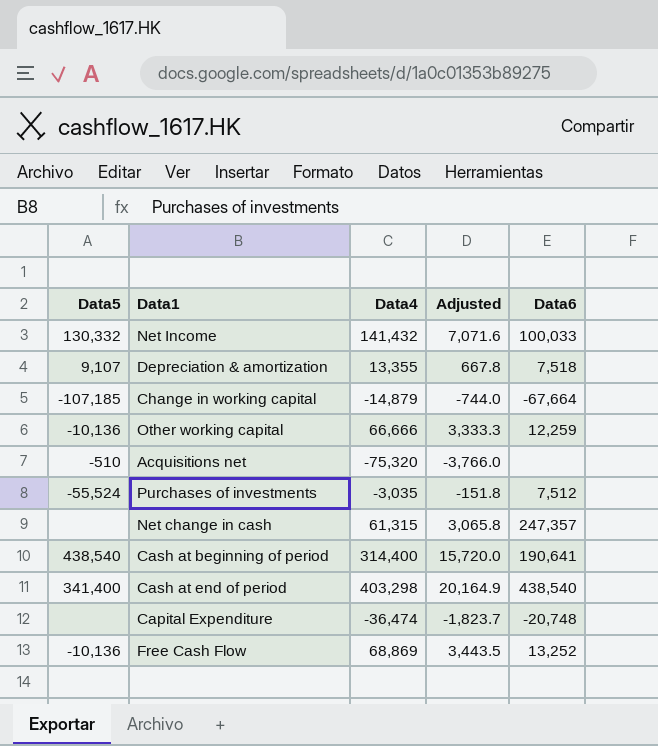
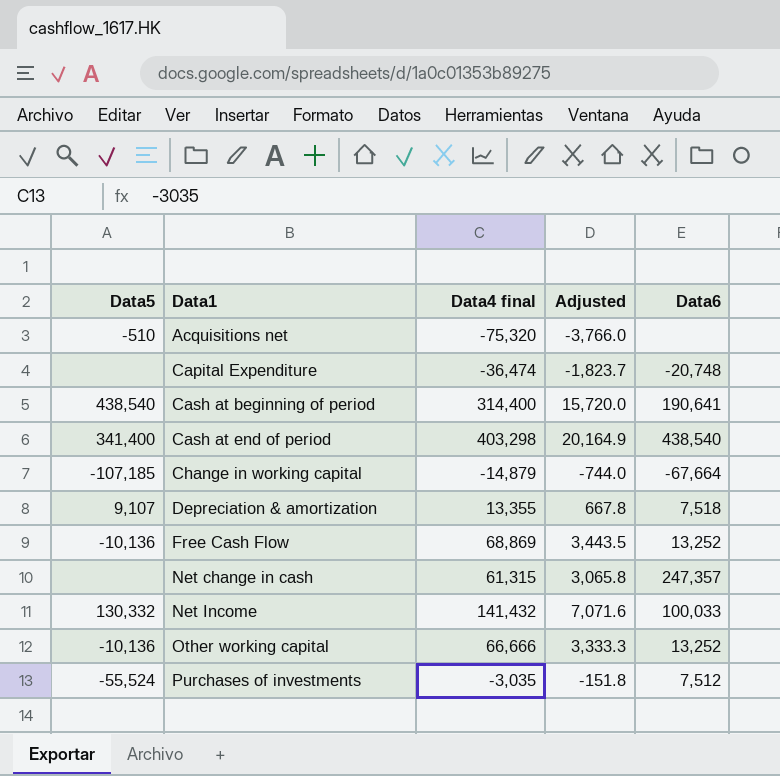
row order: none -> Data1 ascending
column name: Data4 -> Data4 final
Other working capital | Data6: 12,259 -> 13,252

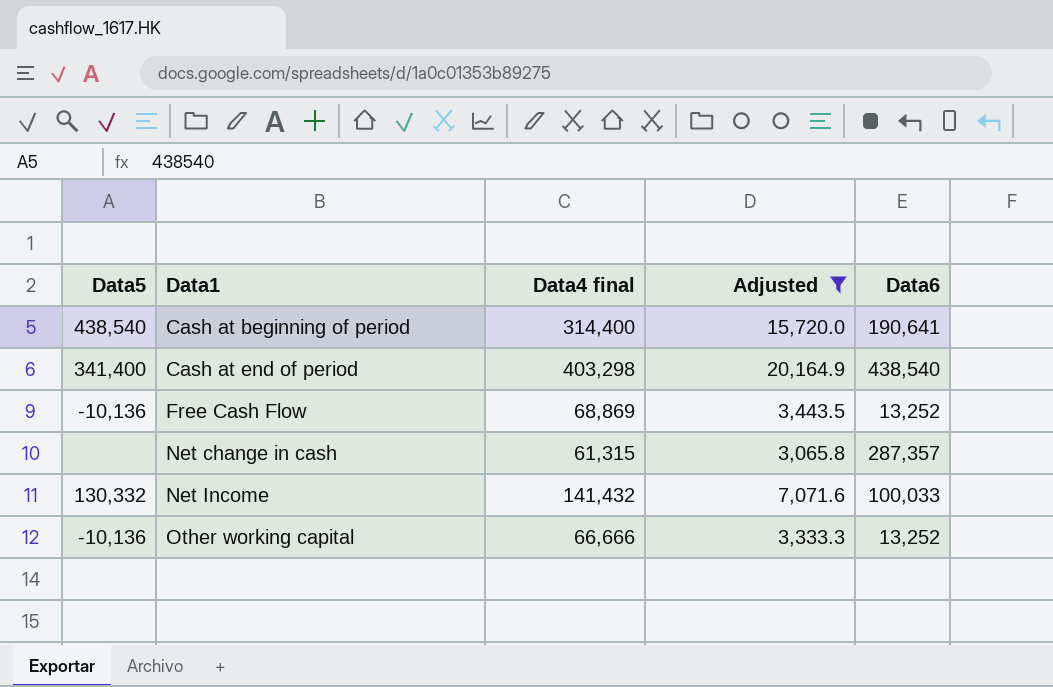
filter: none -> Adjusted >= 3,065.8
Net change in cash | Data6: 247,357 -> 287,357

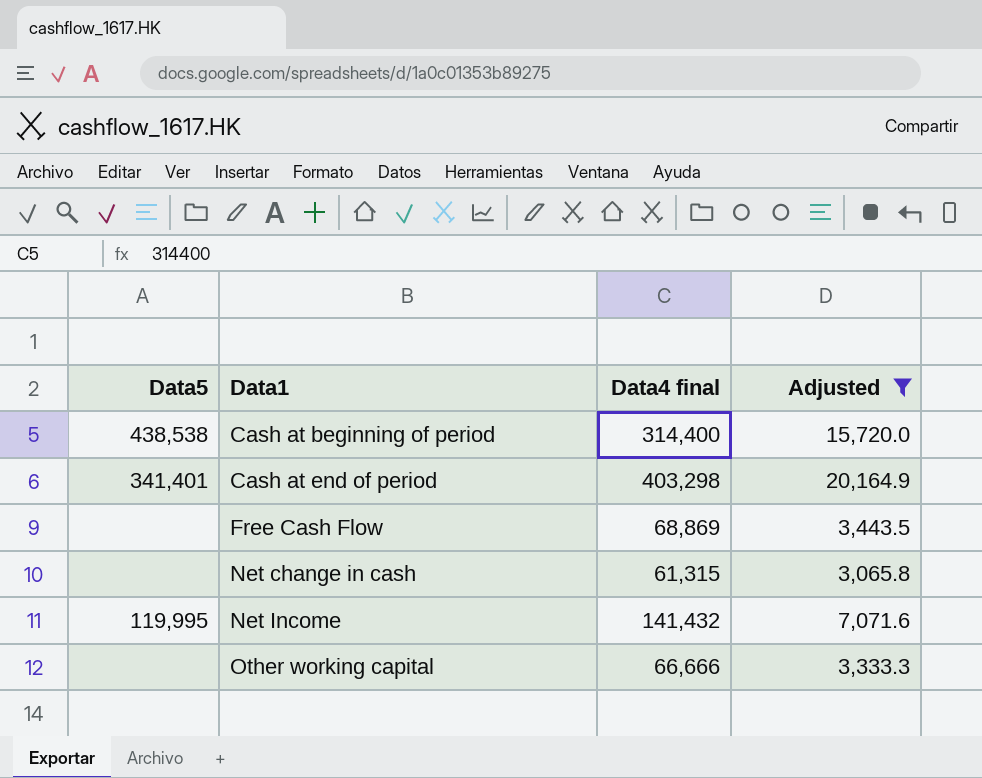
column Data6 | position: 5 -> none
Cash at beginning of period | Data5: 438,540 -> 438,538
Cash at end of period | Data5: 341,400 -> 341,401
Free Cash Flow | Data5: -10,136 -> none
Net Income | Data5: 130,332 -> 119,995
Other working capital | Data5: -10,136 -> none

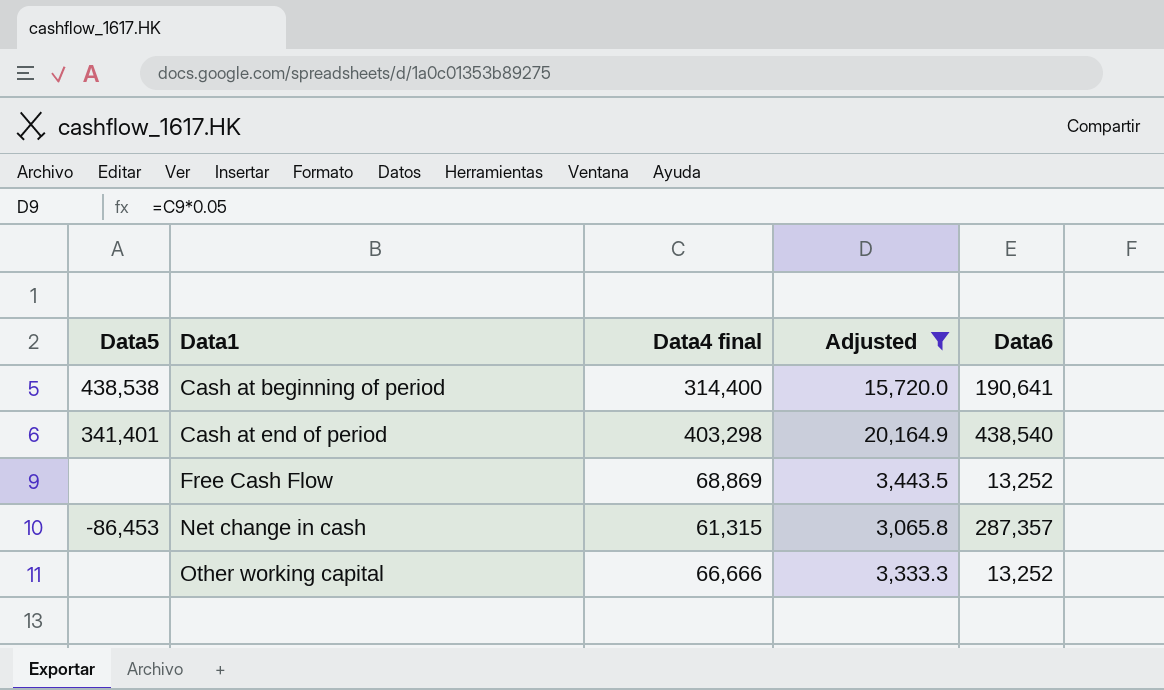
column Data6 | position: none -> 5
row Net Income: 119,995 | 141,432 | 7,071.6 -> none
Net change in cash | Data5: none -> -86,453

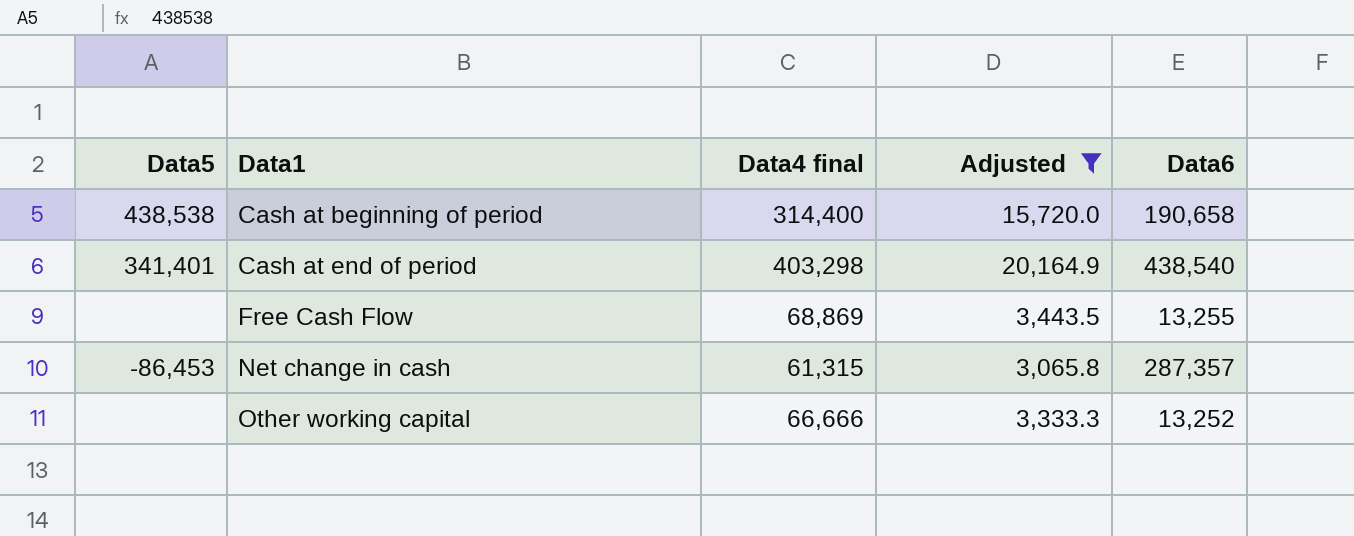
Cash at beginning of period | Data6: 190,641 -> 190,658
Free Cash Flow | Data6: 13,252 -> 13,255

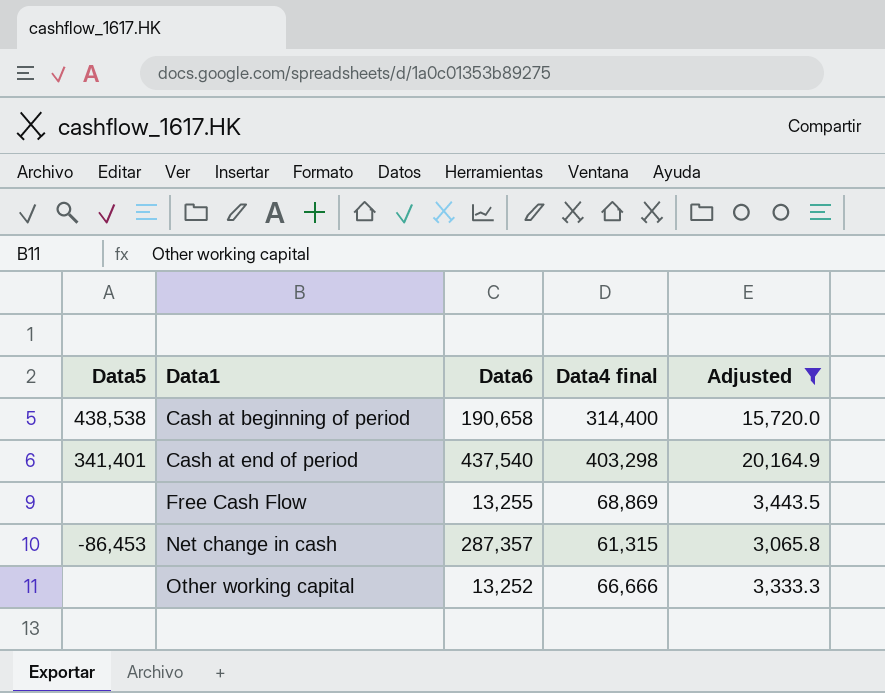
column Data6 | position: 5 -> 3
Cash at end of period | Data6: 438,540 -> 437,540

